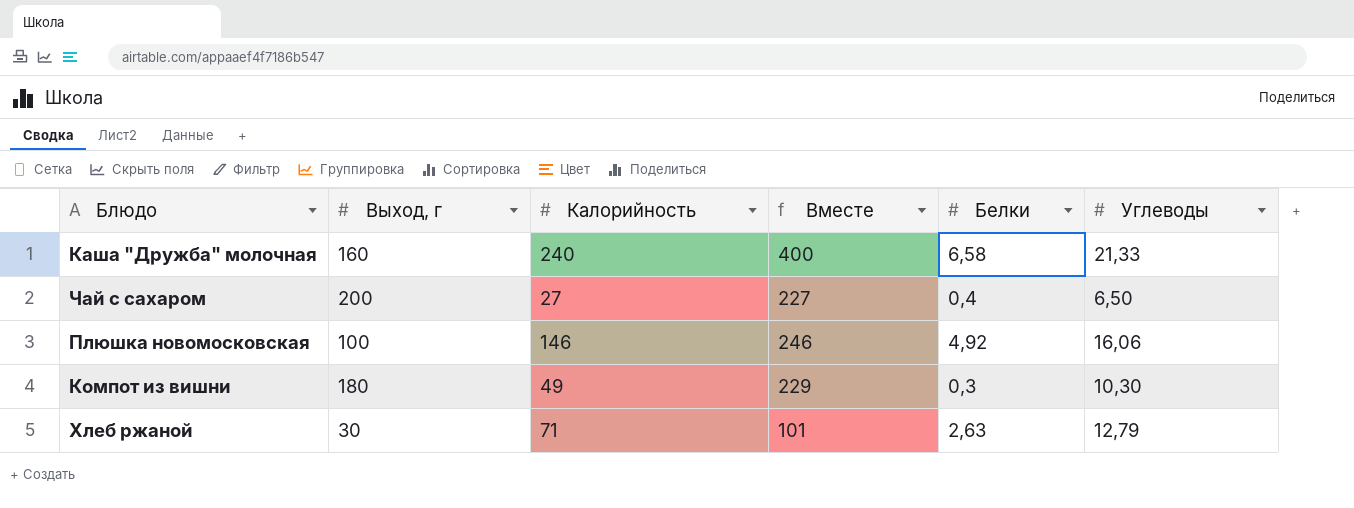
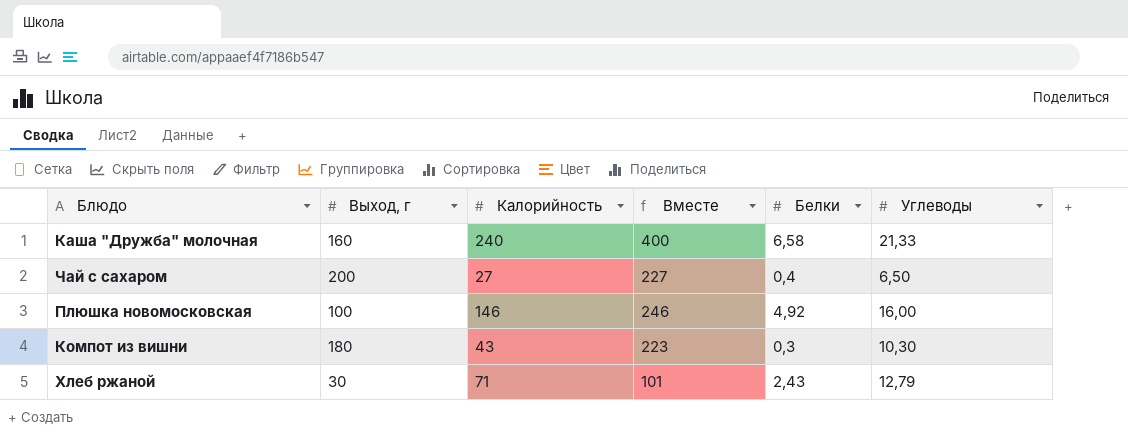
Плюшка новомосковская | Углеводы: 16,06 -> 16,00
Компот из вишни | Калорийность: 49 -> 43
Компот из вишни | Вместе: 229 -> 223
Хлеб ржаной | Белки: 2,63 -> 2,43

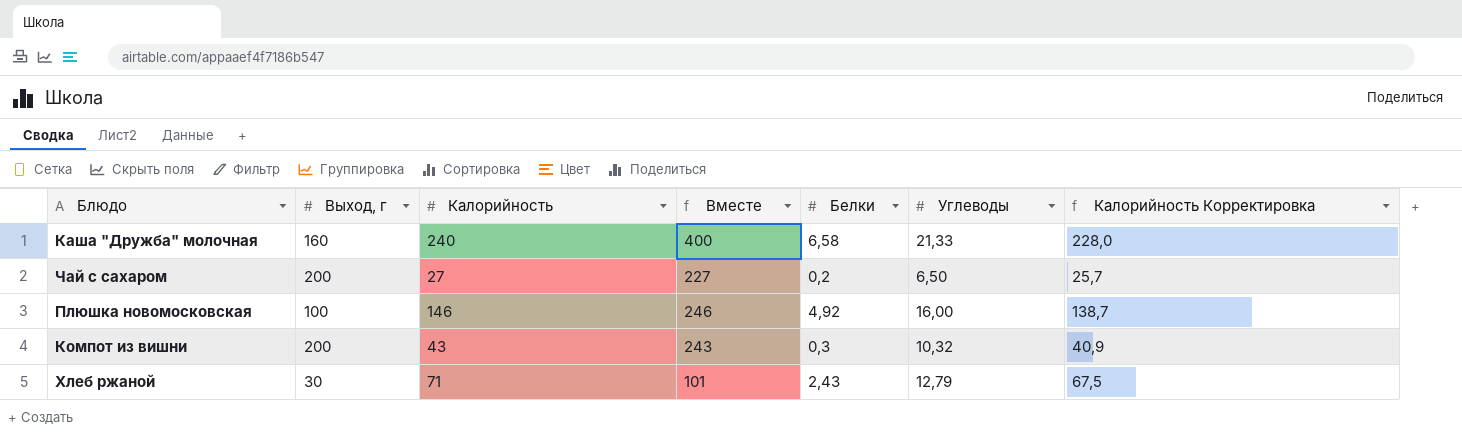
column Калорийность Корректировка | formula: none -> [Калорийность] * 0,95
Чай с сахаром | Белки: 0,4 -> 0,2
Компот из вишни | Выход, г: 180 -> 200
Компот из вишни | Вместе: 223 -> 243
Компот из вишни | Углеводы: 10,30 -> 10,32

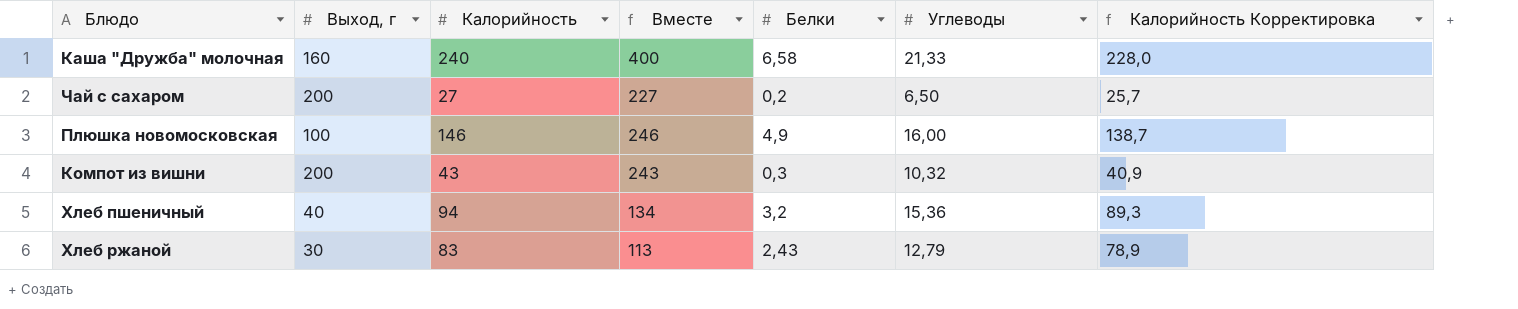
Плюшка новомосковская | Белки: 4,92 -> 4,9
row Хлеб пшеничный: none -> 40 | 94 | 134 | 3,2 | 15,36 | 89,3
Хлеб ржаной | Калорийность: 71 -> 83
Хлеб ржаной | Вместе: 101 -> 113
Хлеб ржаной | Калорийность Корректировка: 67,5 -> 78,9

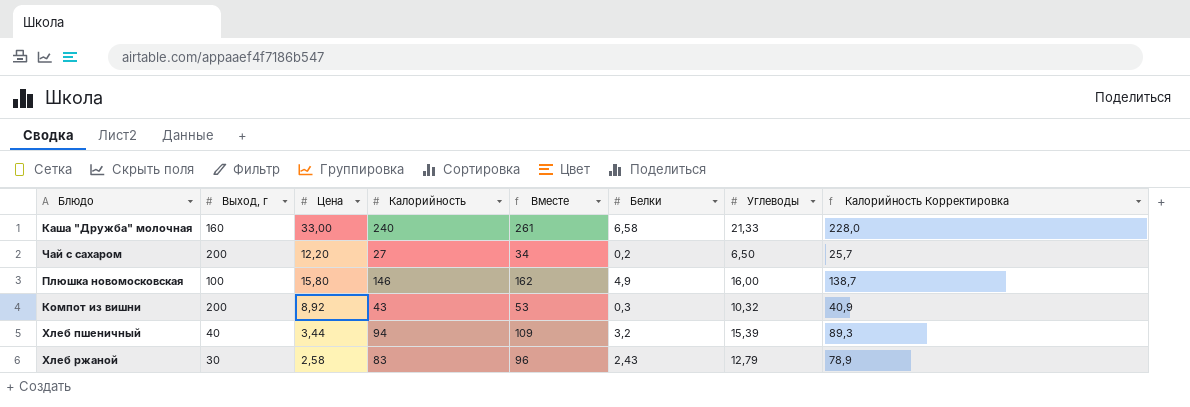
column Цена | position: none -> 3
column Вместе | formula: [Выход, г] + [Калорийность] -> [Калорийность] + [Углеводы]
Хлеб пшеничный | Углеводы: 15,36 -> 15,39

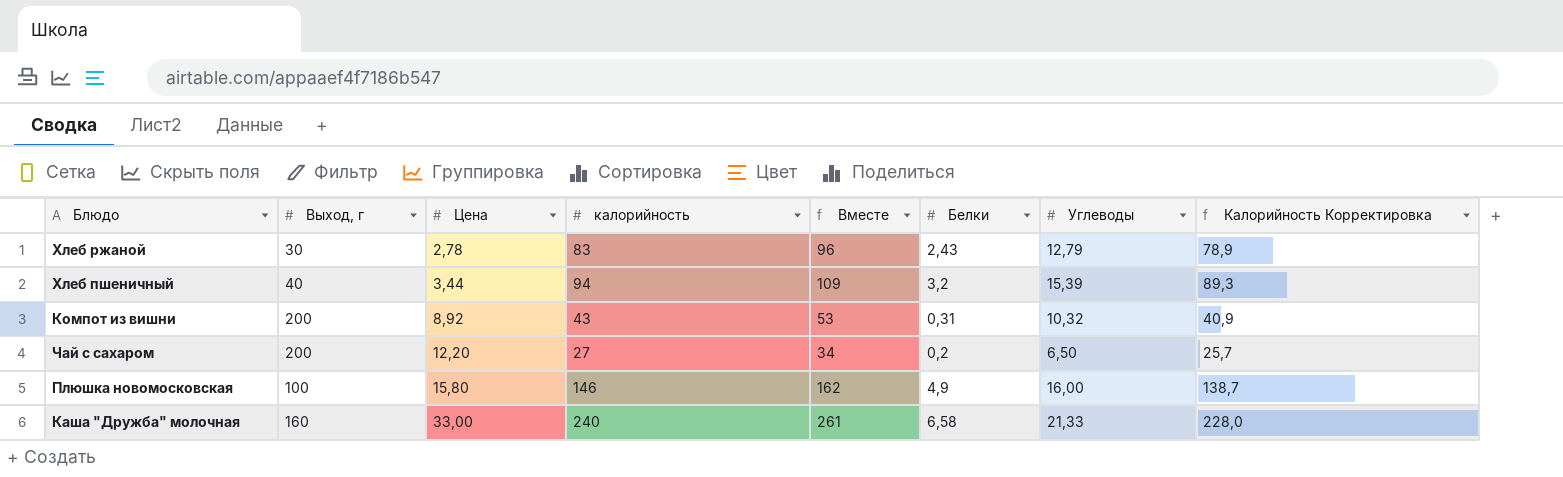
row order: none -> Цена ascending
column name: Калорийность -> калорийность
Хлеб ржаной | Цена: 2,58 -> 2,78
Компот из вишни | Белки: 0,3 -> 0,31

